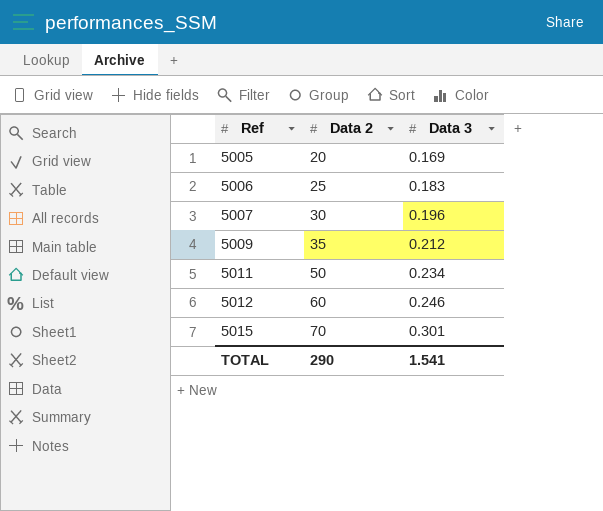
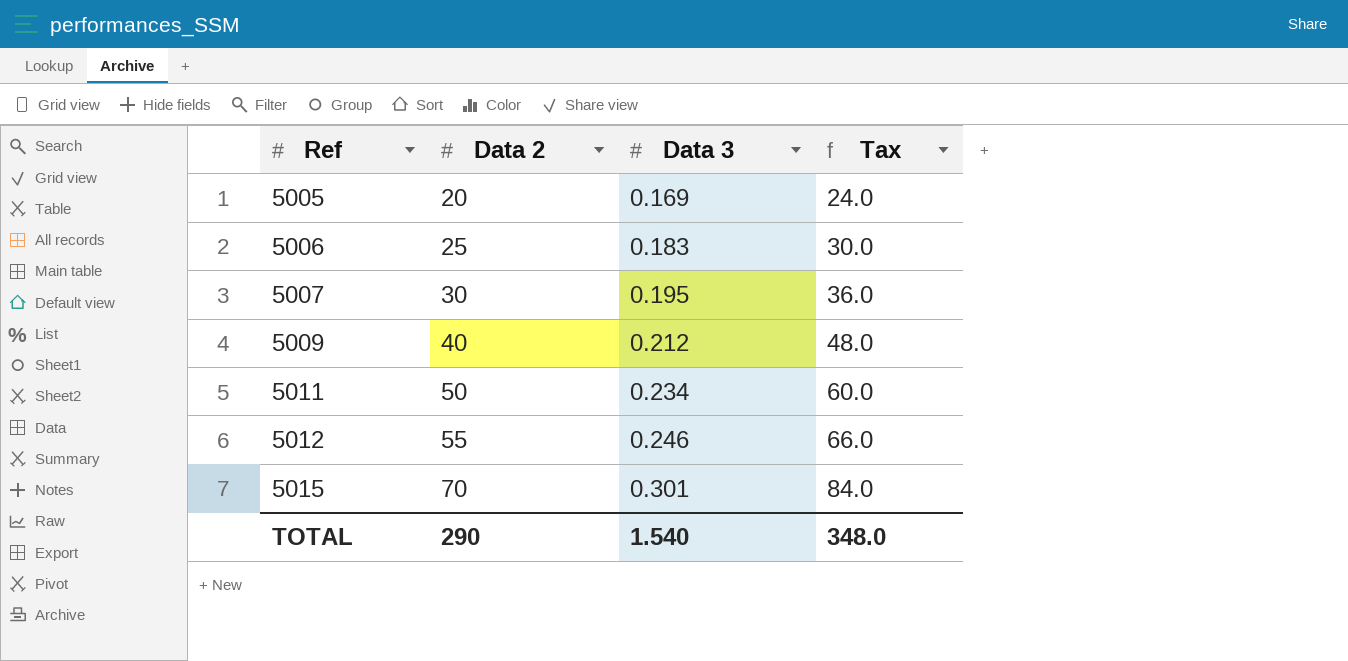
column Tax | formula: none -> [Data 2] * 1.2
5007 | Data 3: 0.196 -> 0.195
5009 | Data 2: 35 -> 40
5012 | Data 2: 60 -> 55
TOTAL | Data 3: 1.541 -> 1.540

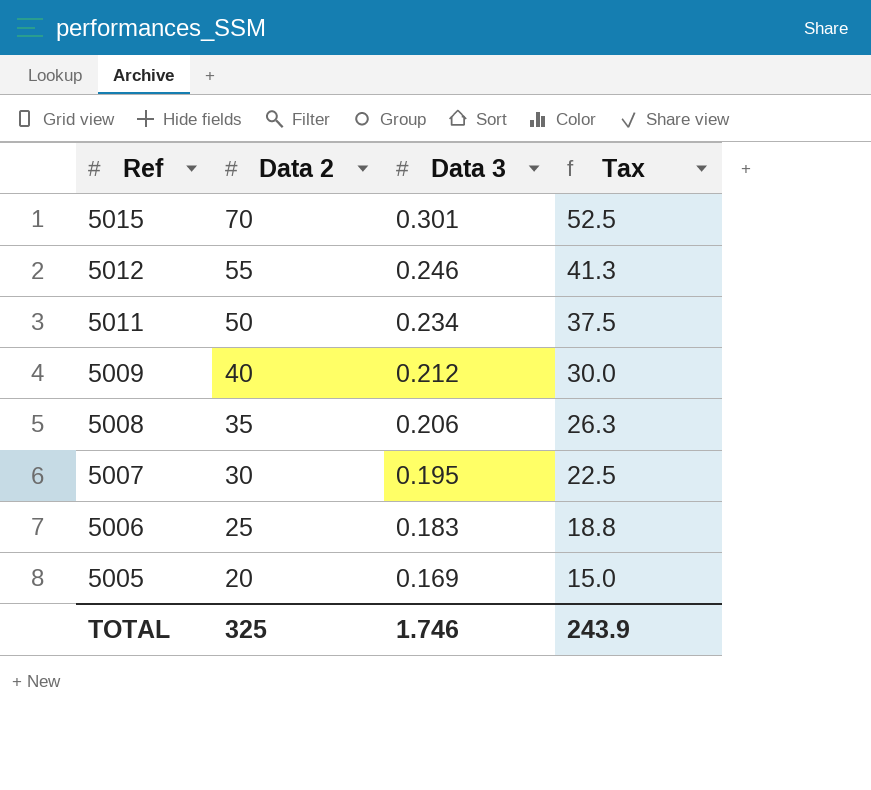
row order: Ref ascending -> Ref descending
column Tax | formula: [Data 2] * 1.2 -> [Data 2] * 0.75
row 5008: none -> 35 | 0.206 | 26.3
TOTAL | Data 2: 290 -> 325
TOTAL | Data 3: 1.540 -> 1.746
TOTAL | Tax: 348.0 -> 243.9

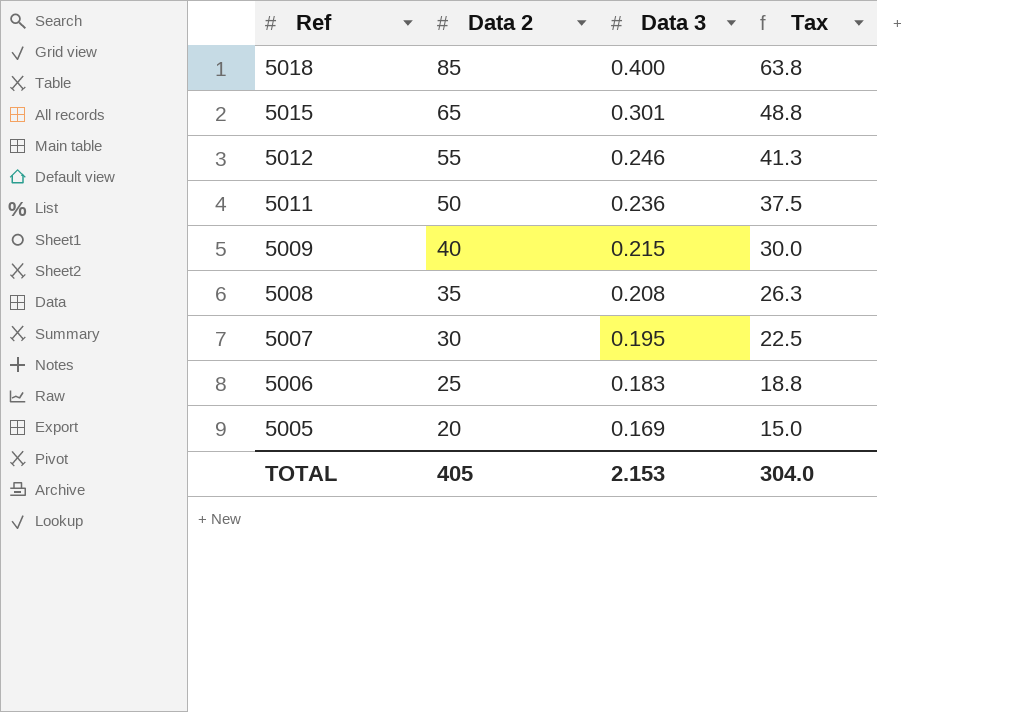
row 5018: none -> 85 | 0.400 | 63.8
5015 | Data 2: 70 -> 65
5015 | Tax: 52.5 -> 48.8
5011 | Data 3: 0.234 -> 0.236
5009 | Data 3: 0.212 -> 0.215
5008 | Data 3: 0.206 -> 0.208
TOTAL | Data 2: 325 -> 405
TOTAL | Data 3: 1.746 -> 2.153
TOTAL | Tax: 243.9 -> 304.0

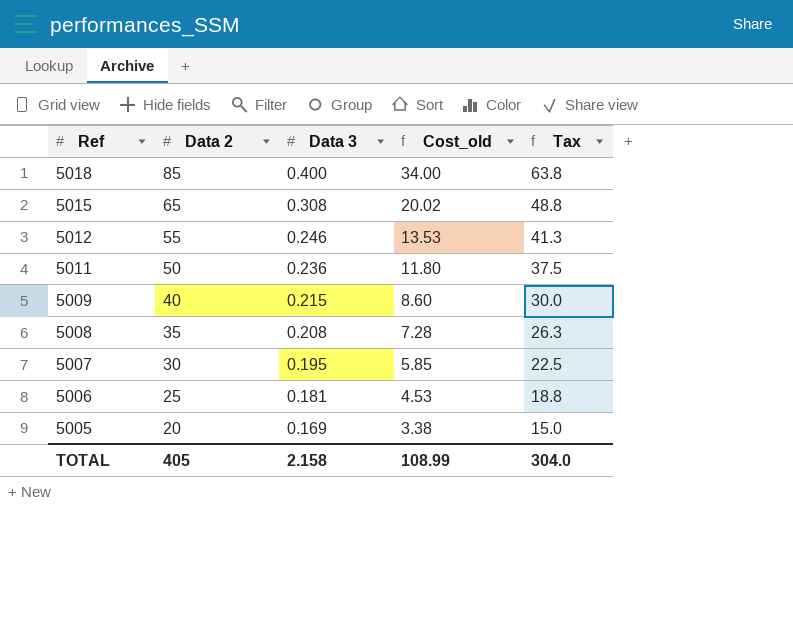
column Cost_old | formula: none -> [Data 2] * [Data 3]
5015 | Data 3: 0.301 -> 0.308
5006 | Data 3: 0.183 -> 0.181
TOTAL | Data 3: 2.153 -> 2.158

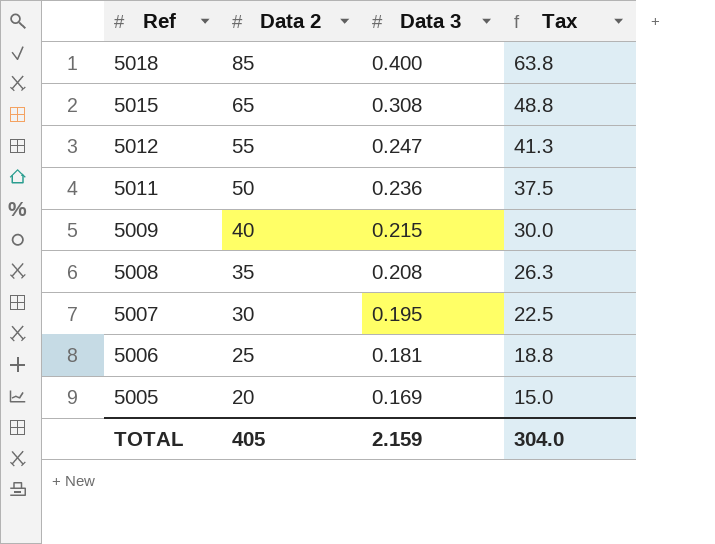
column Cost_old | formula: [Data 2] * [Data 3] -> none
5012 | Data 3: 0.246 -> 0.247
TOTAL | Data 3: 2.158 -> 2.159

